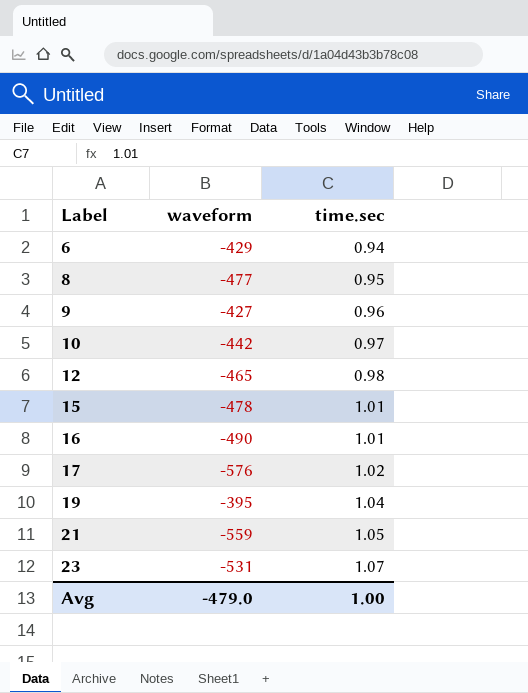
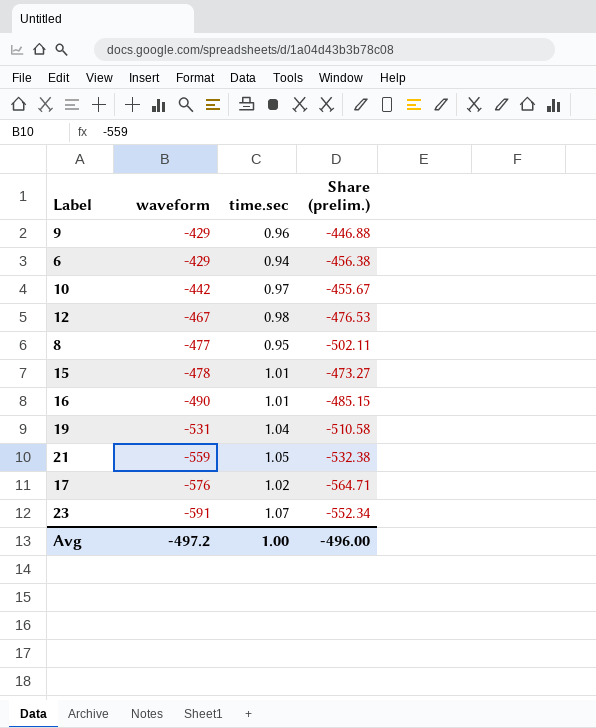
row order: Label ascending -> waveform descending
column Share (prelim.) | formula: none -> [waveform] / [time.sec]
9 | waveform: -427 -> -429
12 | waveform: -465 -> -467
19 | waveform: -395 -> -531
23 | waveform: -531 -> -591
Avg | waveform: -479.0 -> -497.2

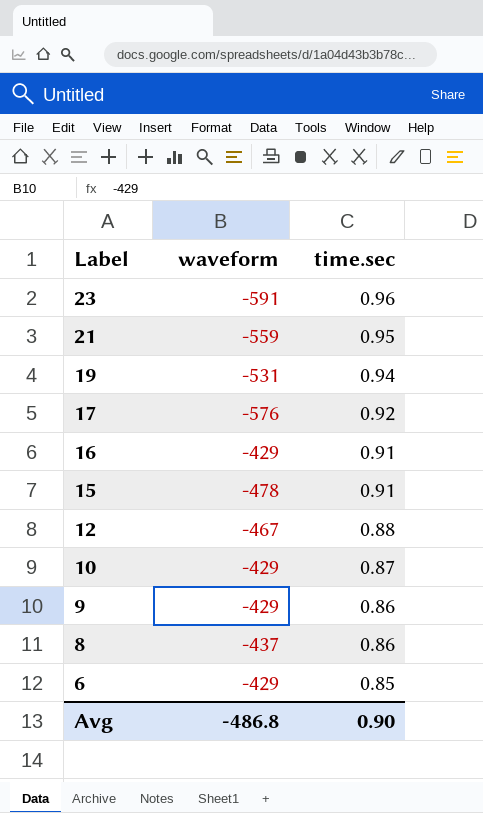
row order: waveform descending -> Label descending
column Share (prelim.) | formula: [waveform] / [time.sec] -> none
23 | time.sec: 1.07 -> 0.96
21 | time.sec: 1.05 -> 0.95
19 | time.sec: 1.04 -> 0.94
17 | time.sec: 1.02 -> 0.92
16 | waveform: -490 -> -429
16 | time.sec: 1.01 -> 0.91
15 | time.sec: 1.01 -> 0.91
12 | time.sec: 0.98 -> 0.88
10 | waveform: -442 -> -429
10 | time.sec: 0.97 -> 0.87
9 | time.sec: 0.96 -> 0.86
8 | waveform: -477 -> -437
8 | time.sec: 0.95 -> 0.86
6 | time.sec: 0.94 -> 0.85
Avg | waveform: -497.2 -> -486.8
Avg | time.sec: 1.00 -> 0.90

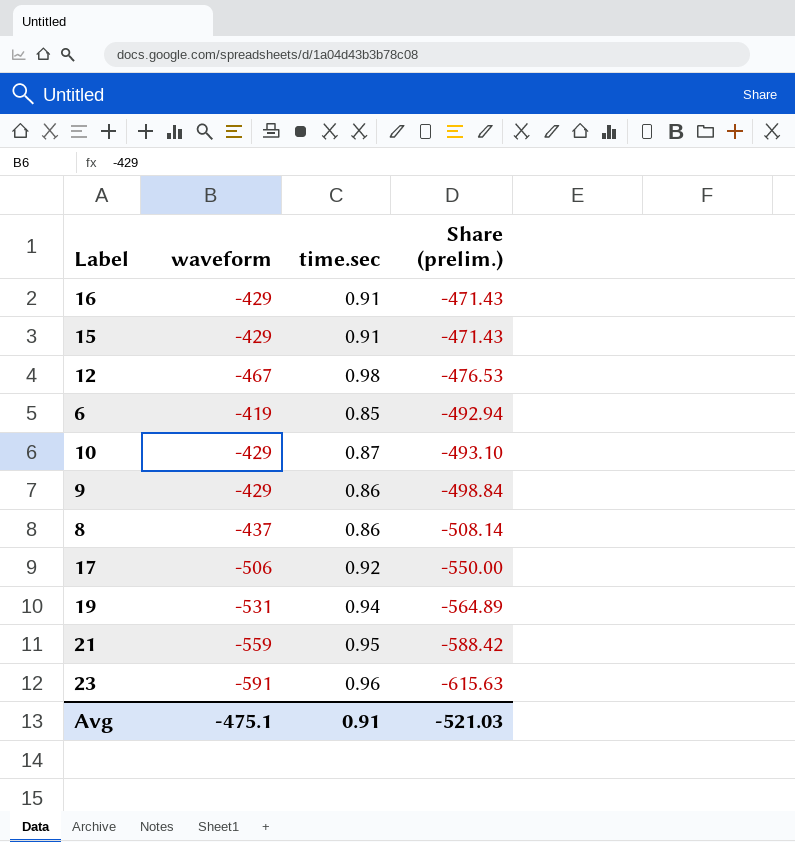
row order: Label descending -> Share (prelim.) descending
column Share (prelim.) | formula: none -> [waveform] / [time.sec]
15 | waveform: -478 -> -429
12 | time.sec: 0.88 -> 0.98
6 | waveform: -429 -> -419
17 | waveform: -576 -> -506
Avg | waveform: -486.8 -> -475.1
Avg | time.sec: 0.90 -> 0.91

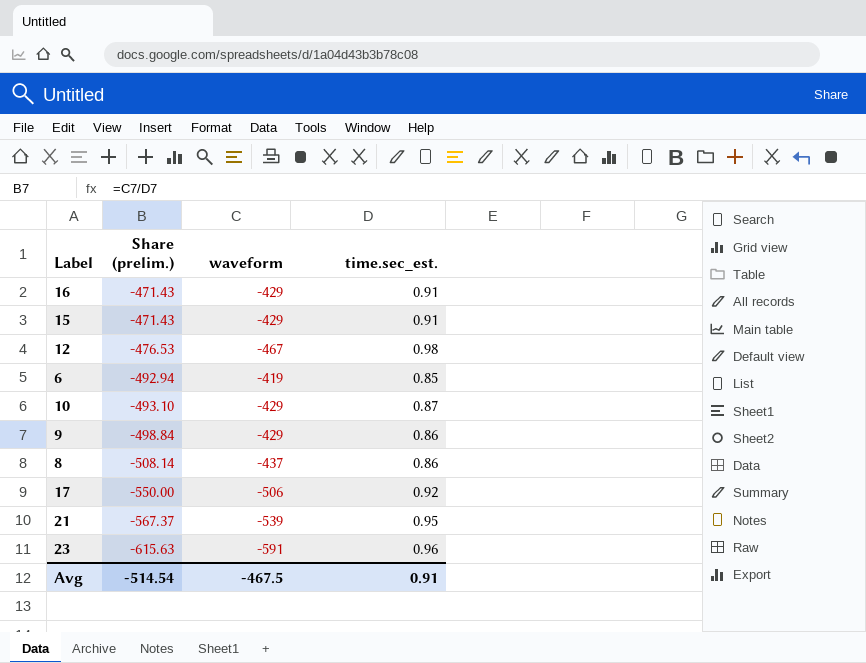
column Share (prelim.) | position: 4 -> 2
column name: time.sec -> time.sec_est.
row 19: -531 | 0.94 | -564.89 -> none
21 | Share (prelim.): -588.42 -> -567.37
21 | waveform: -559 -> -539
Avg | Share (prelim.): -521.03 -> -514.54
Avg | waveform: -475.1 -> -467.5

